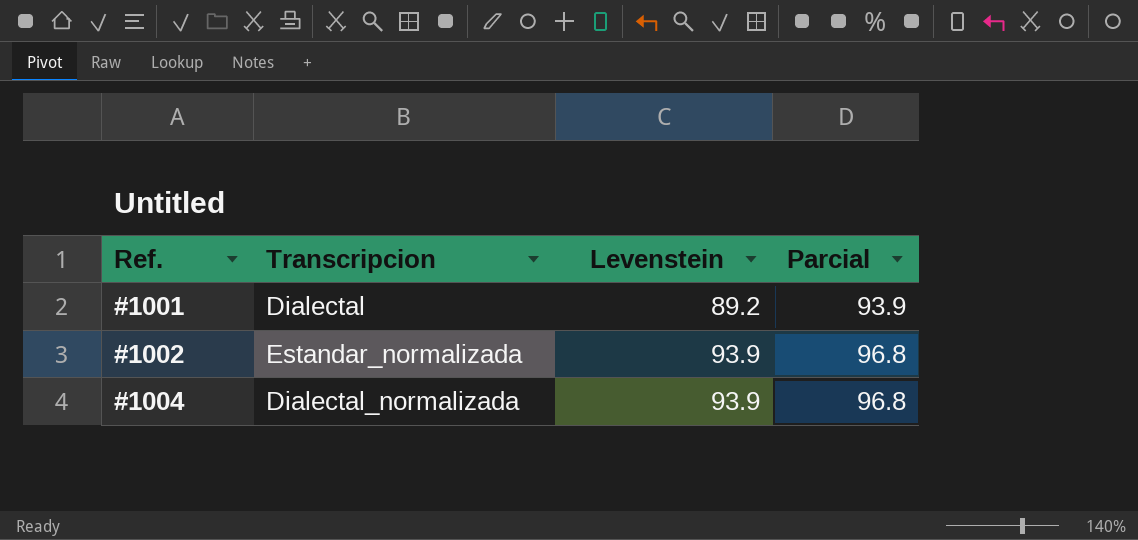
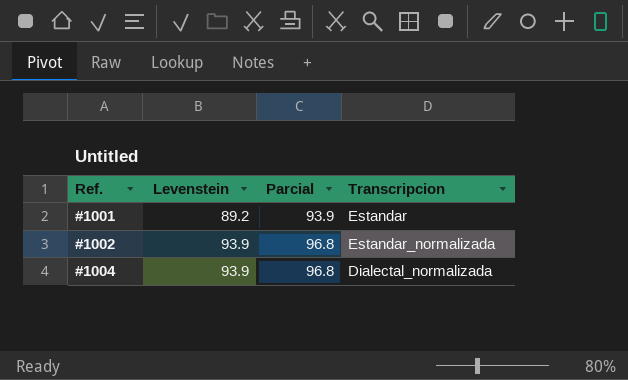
column Transcripcion | position: 2 -> 4
#1001 | Transcripcion: Dialectal -> Estandar

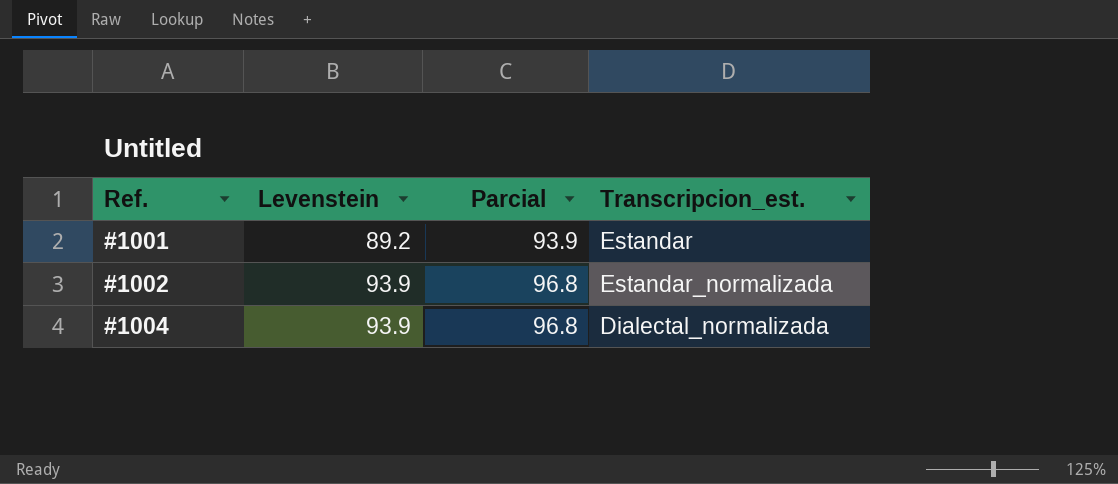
column name: Transcripcion -> Transcripcion_est.

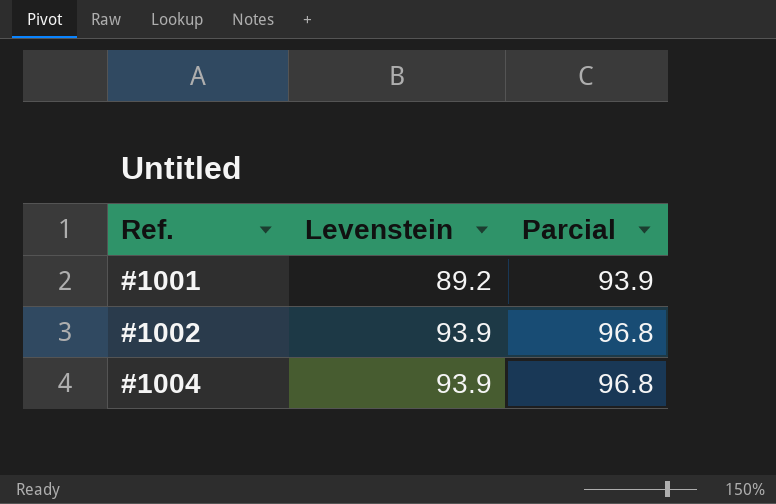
column Transcripcion_est. | position: 4 -> none

